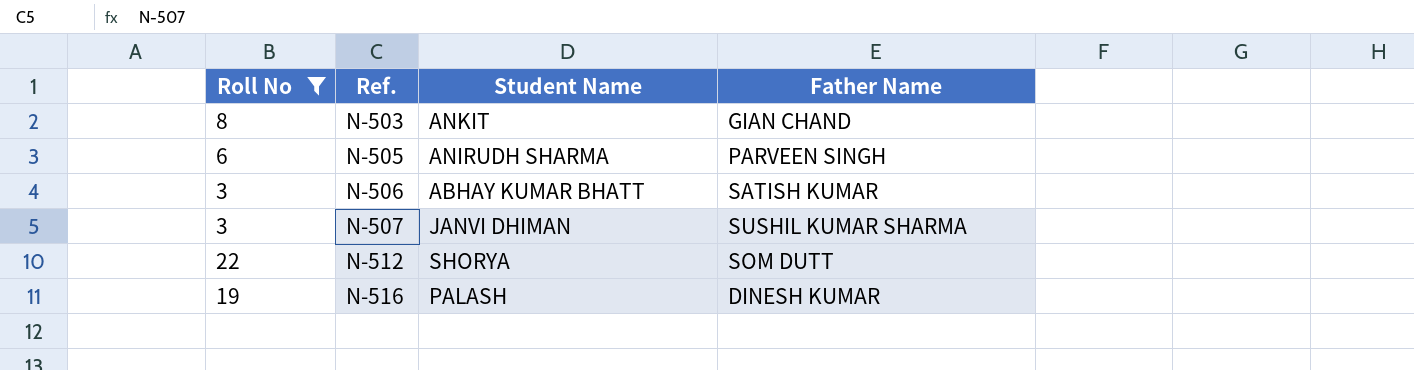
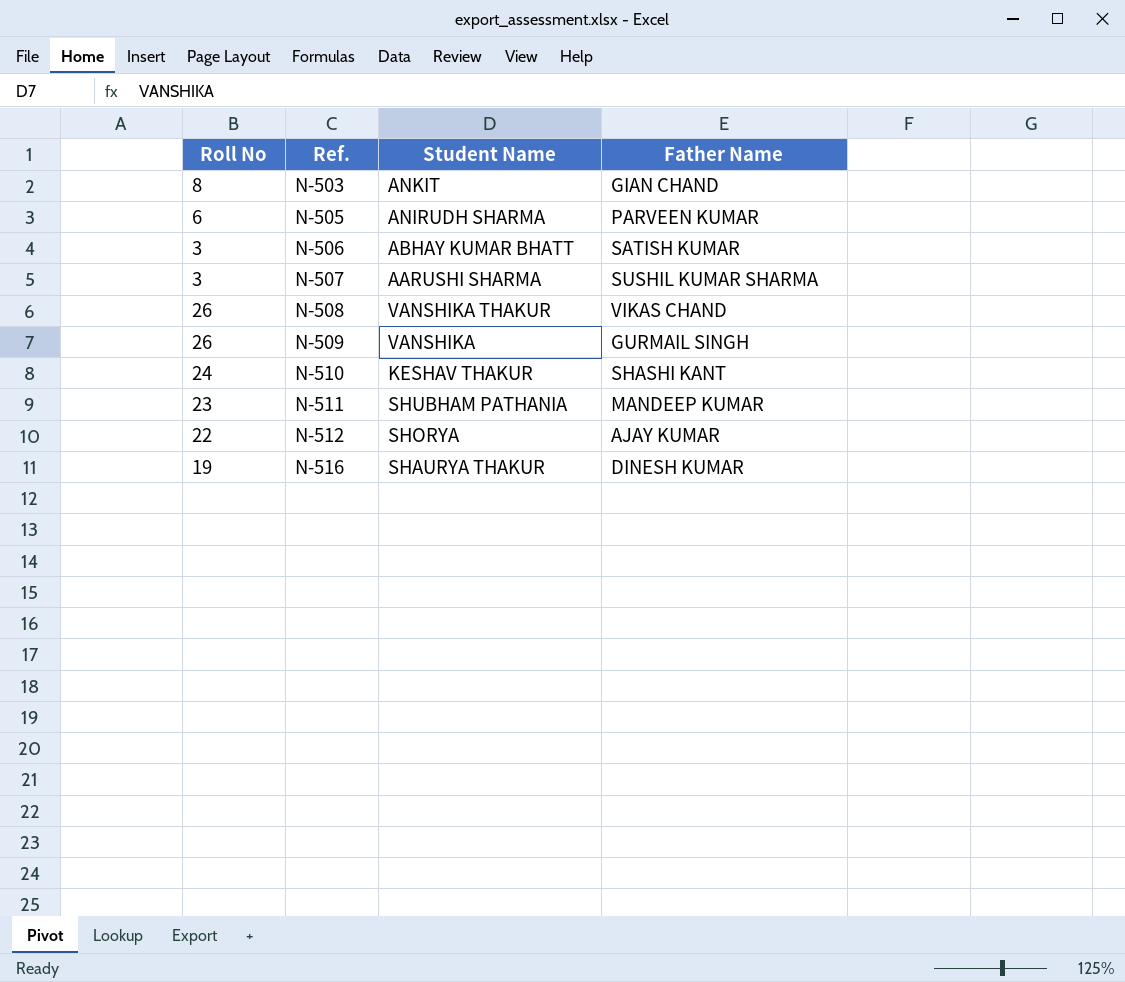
filter: Roll No <= 22 -> none
N-505 | Father Name: PARVEEN SINGH -> PARVEEN KUMAR
N-507 | Student Name: JANVI DHIMAN -> AARUSHI SHARMA
N-512 | Father Name: SOM DUTT -> AJAY KUMAR
N-516 | Student Name: PALASH -> SHAURYA THAKUR

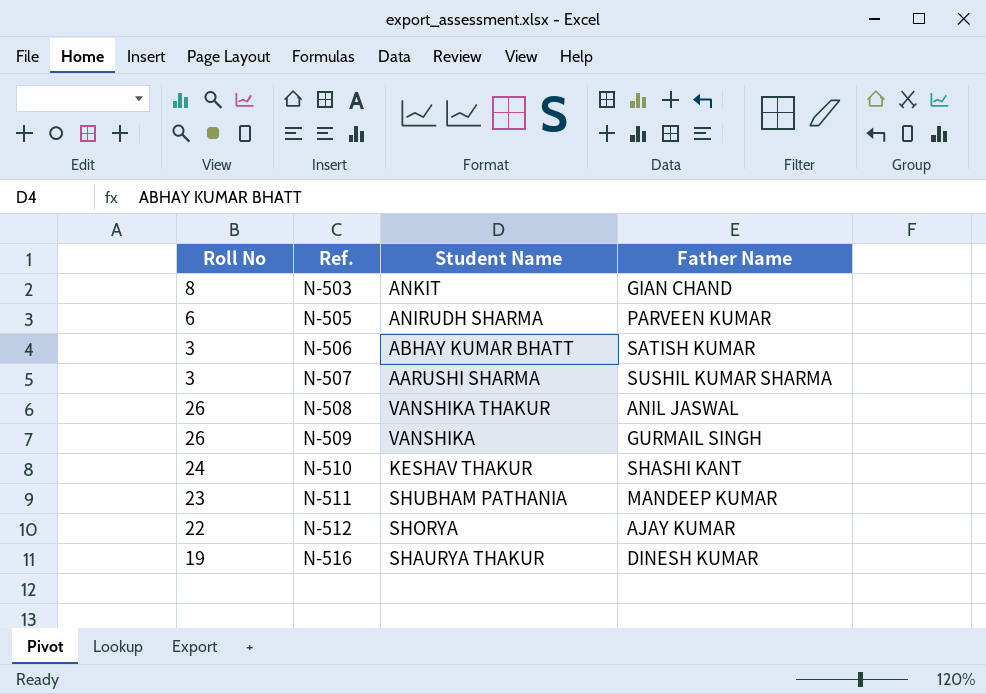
N-508 | Father Name: VIKAS CHAND -> ANIL JASWAL

